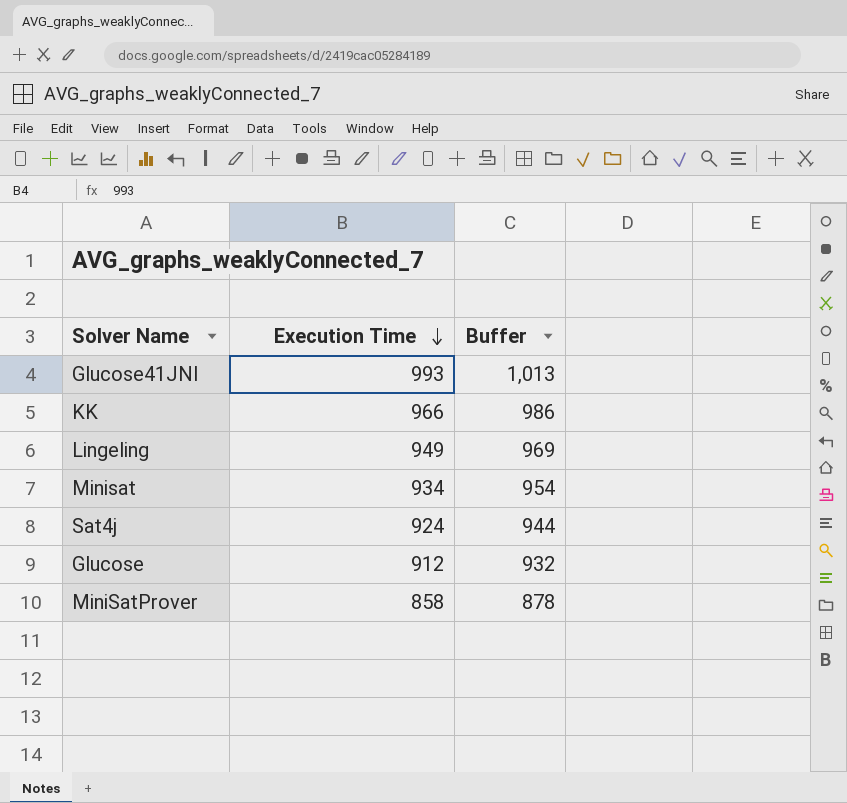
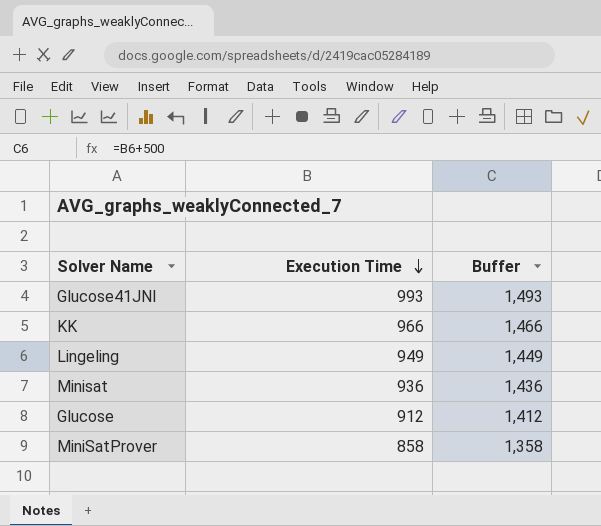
column Buffer | formula: [Execution Time] + 20 -> [Execution Time] + 500
row Sat4j: 924 | 944 -> none
Minisat | Execution Time: 934 -> 936

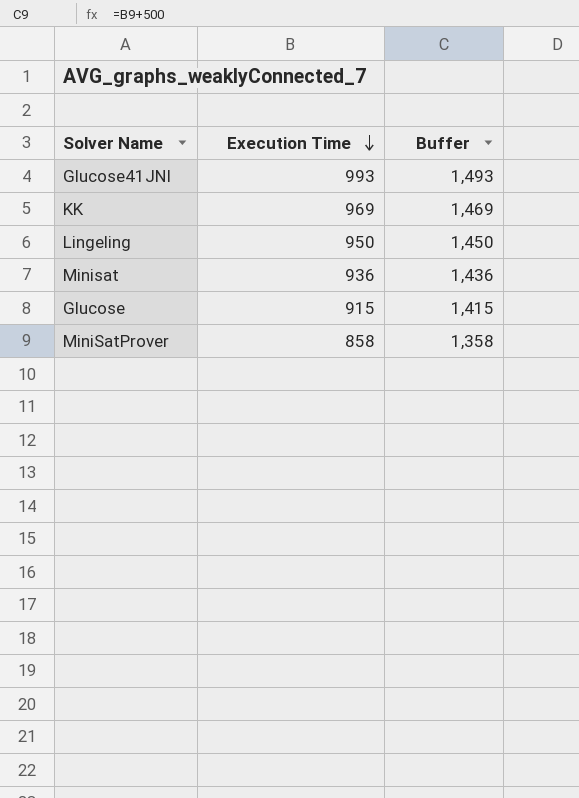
KK | Execution Time: 966 -> 969
KK | Buffer: 1,466 -> 1,469
Lingeling | Execution Time: 949 -> 950
Lingeling | Buffer: 1,449 -> 1,450
Glucose | Execution Time: 912 -> 915
Glucose | Buffer: 1,412 -> 1,415

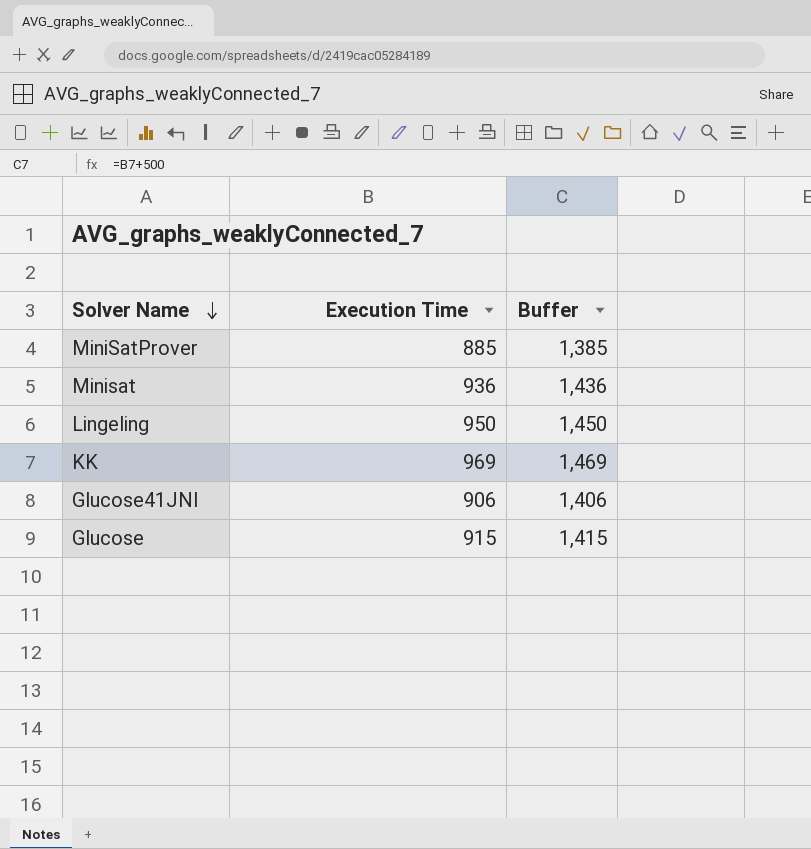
row order: Execution Time descending -> Solver Name descending
MiniSatProver | Execution Time: 858 -> 885
MiniSatProver | Buffer: 1,358 -> 1,385
Glucose41JNI | Execution Time: 993 -> 906
Glucose41JNI | Buffer: 1,493 -> 1,406

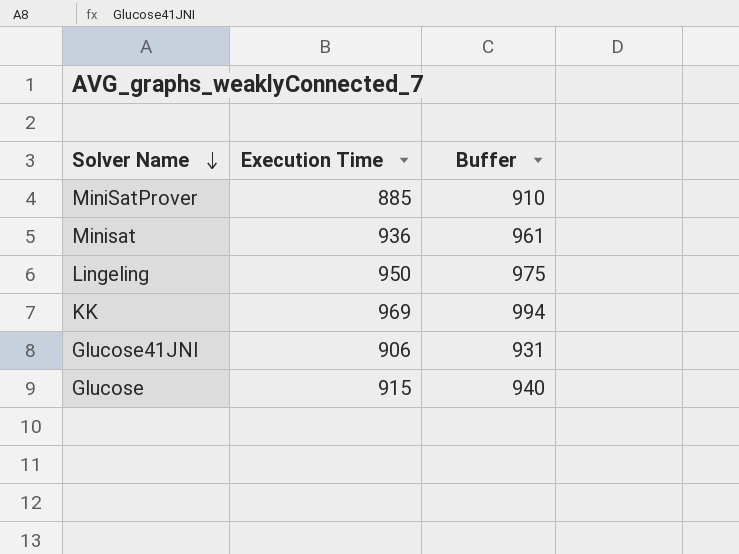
column Buffer | formula: [Execution Time] + 500 -> [Execution Time] + 25

